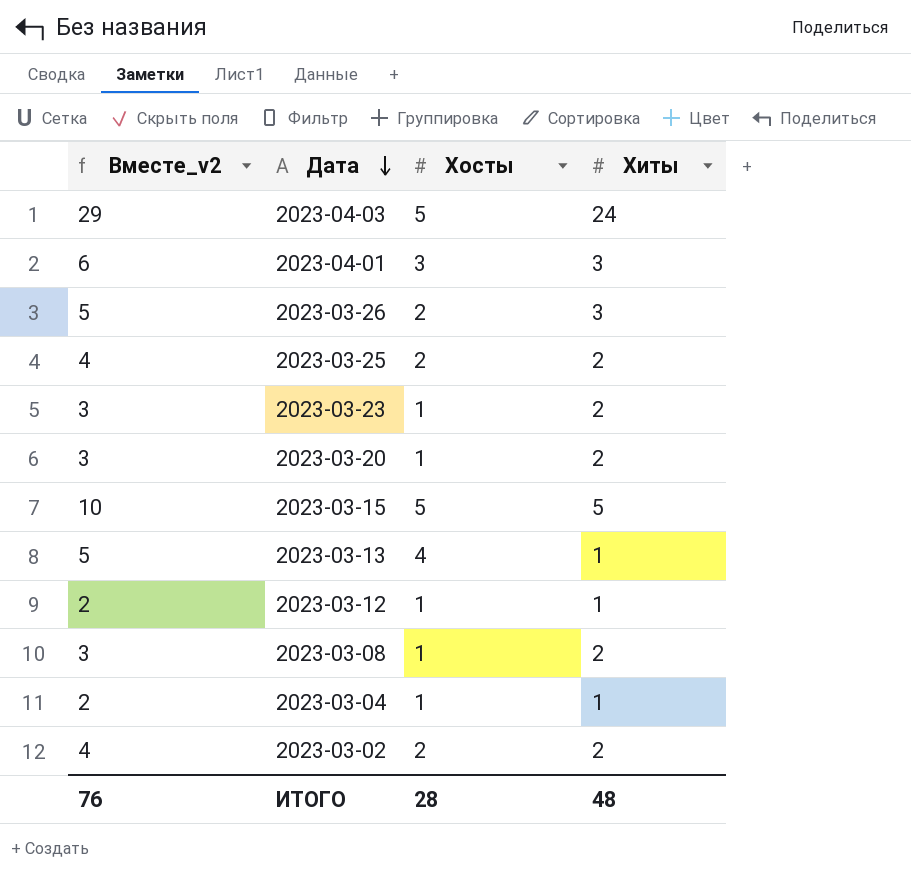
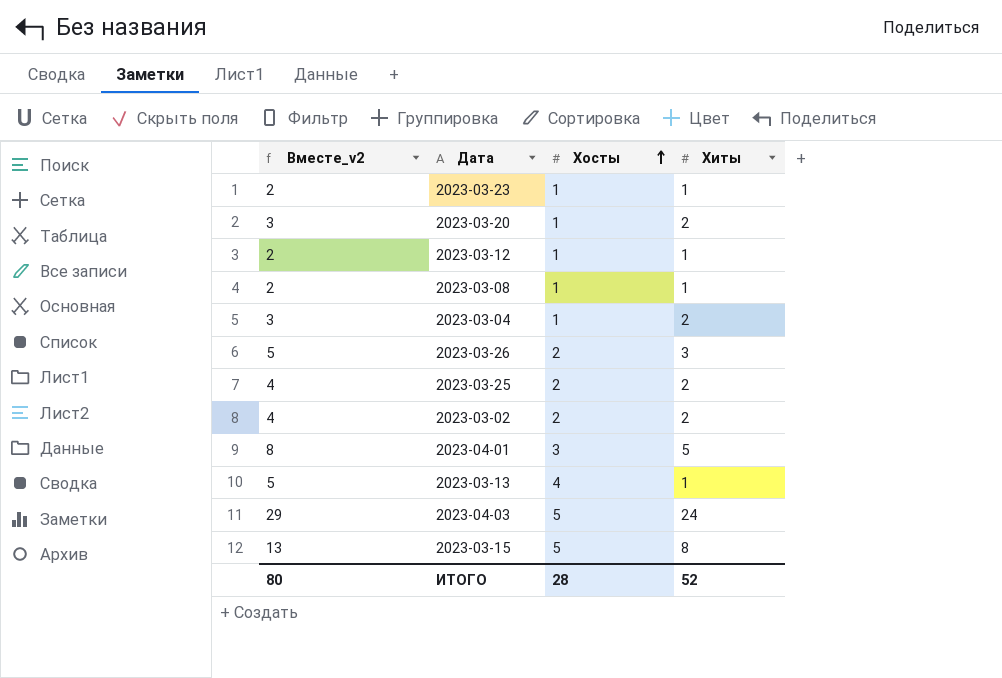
row order: Дата descending -> Хосты ascending
2023-03-23 | Вместе_v2: 3 -> 2
2023-03-23 | Хиты: 2 -> 1
2023-03-08 | Вместе_v2: 3 -> 2
2023-03-08 | Хиты: 2 -> 1
2023-03-04 | Вместе_v2: 2 -> 3
2023-03-04 | Хиты: 1 -> 2
2023-04-01 | Вместе_v2: 6 -> 8
2023-04-01 | Хиты: 3 -> 5
2023-03-15 | Вместе_v2: 10 -> 13
2023-03-15 | Хиты: 5 -> 8
ИТОГО | Вместе_v2: 76 -> 80
ИТОГО | Хиты: 48 -> 52

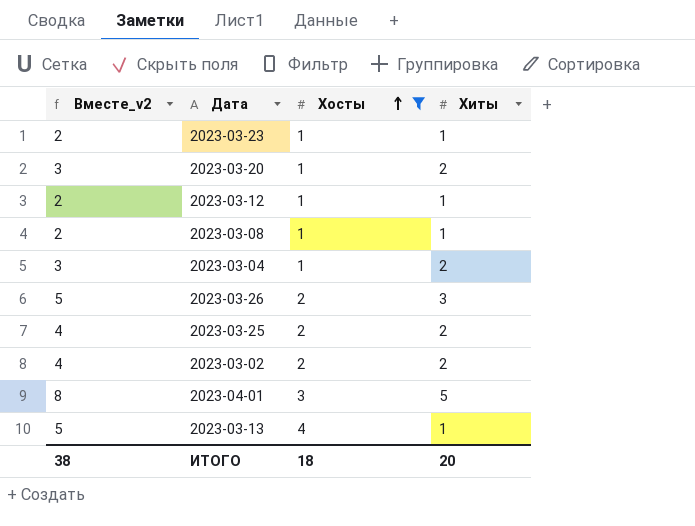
filter: none -> Хосты != 5
ИТОГО | Вместе_v2: 80 -> 38
ИТОГО | Хосты: 28 -> 18
ИТОГО | Хиты: 52 -> 20

